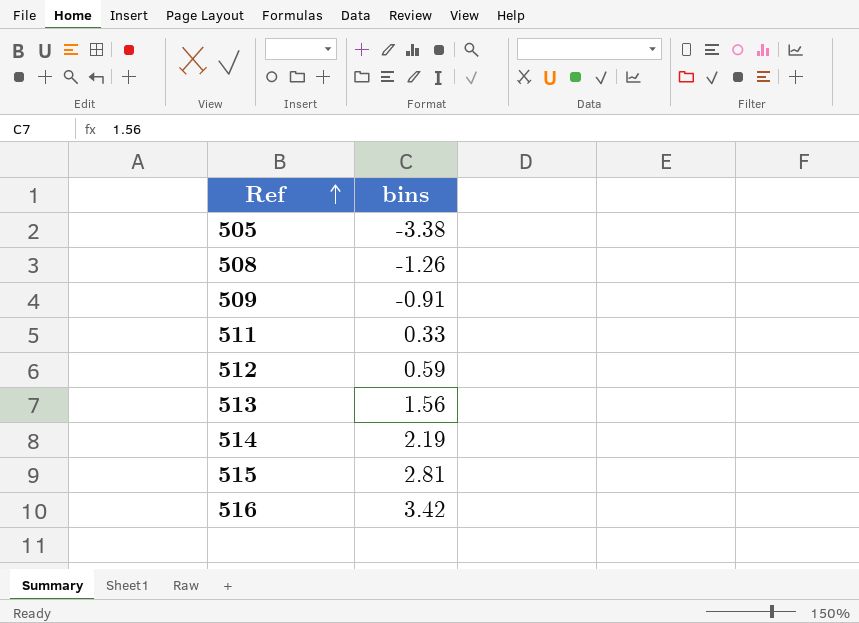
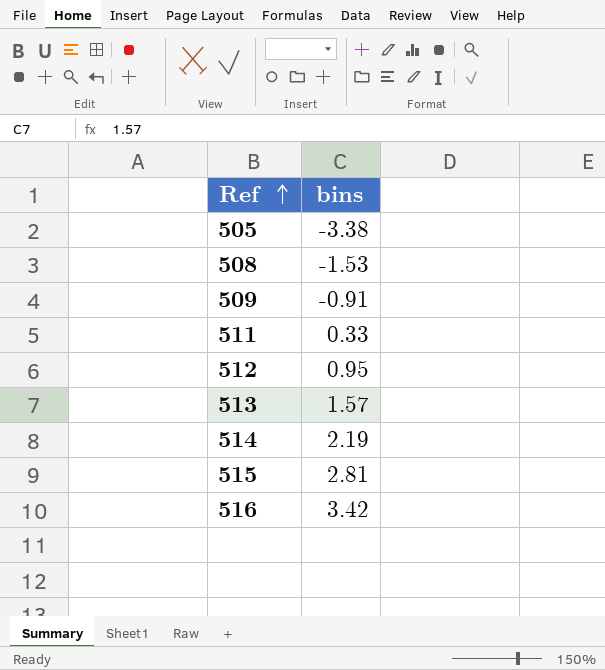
508 | bins: -1.26 -> -1.53
512 | bins: 0.59 -> 0.95
513 | bins: 1.56 -> 1.57

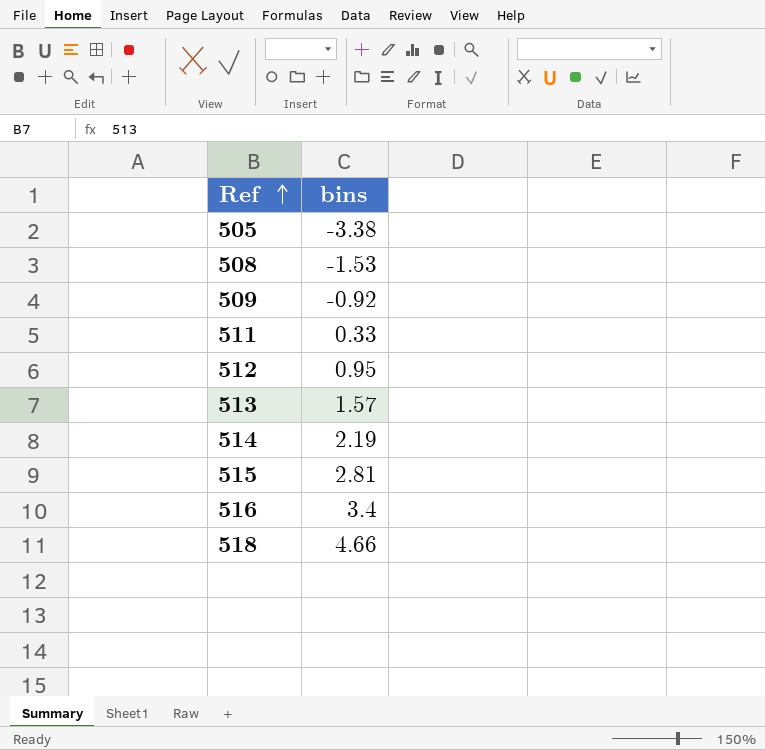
509 | bins: -0.91 -> -0.92
516 | bins: 3.42 -> 3.4
row 518: none -> 4.66

